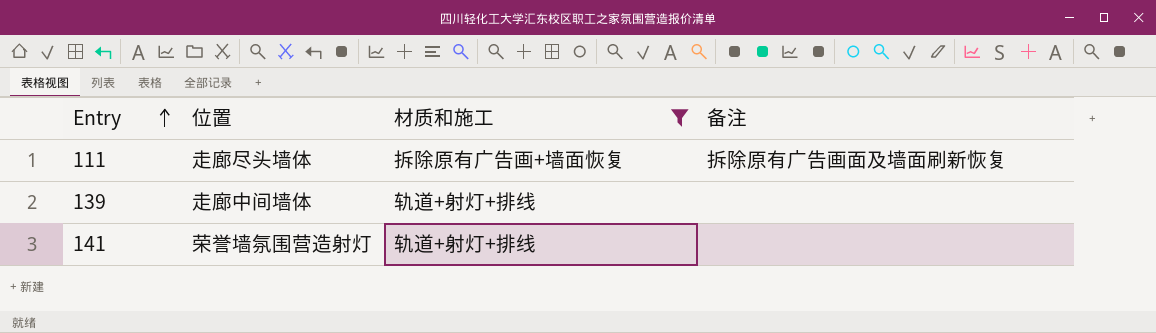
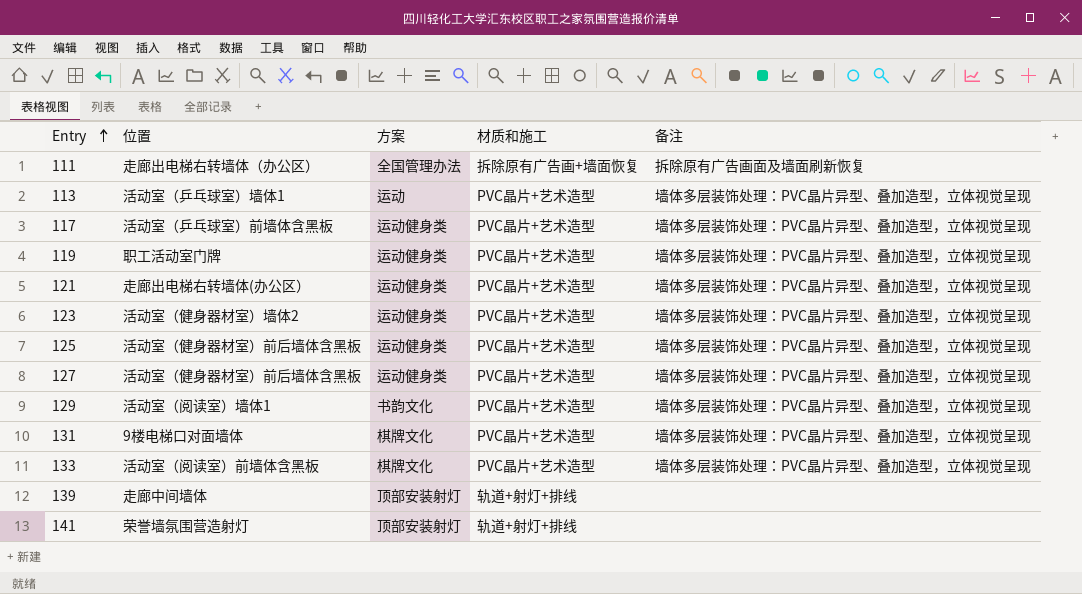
filter: 材质和施工 != PVC晶片+艺术造型 -> none
column 方案 | position: none -> 3
111 | 位置: 走廊尽头墙体 -> 走廊出电梯右转墙体（办公区）

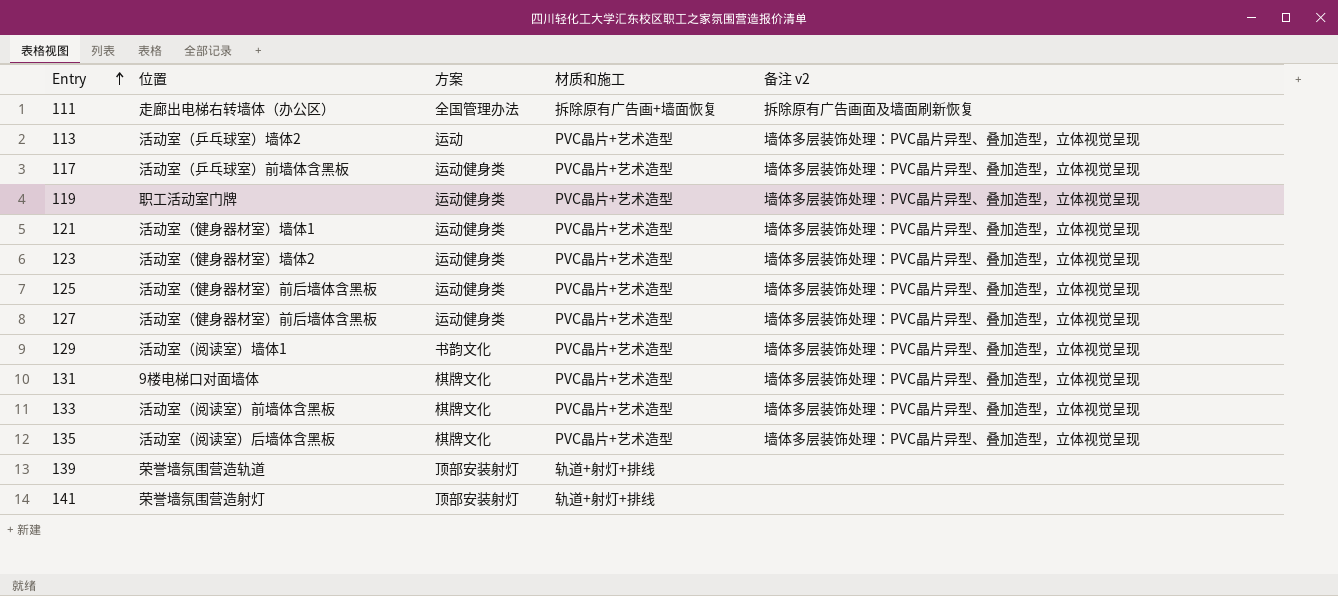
column name: 备注 -> 备注 v2
113 | 位置: 活动室（乒乓球室）墙体1 -> 活动室（乒乓球室）墙体2
121 | 位置: 走廊出电梯右转墙体(办公区） -> 活动室（健身器材室）墙体1
row 135: none -> 活动室（阅读室）后墙体含黑板 | 棋牌文化 | PVC晶片+艺术造型 | 墙体多层装饰处理：PVC晶片异型、叠加造型，立体视觉呈现
139 | 位置: 走廊中间墙体 -> 荣誉墙氛围营造轨道

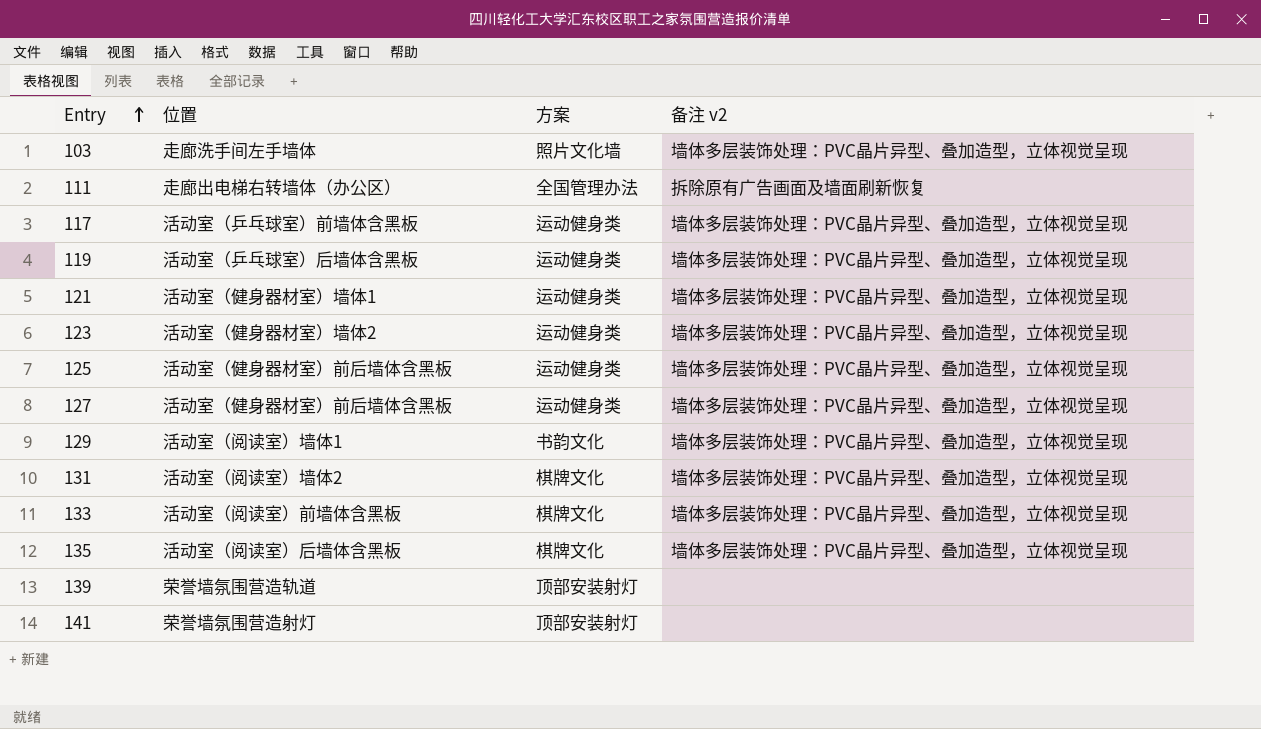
column 材质和施工 | position: 4 -> none
row 113: 活动室（乒乓球室）墙体2 | 运动 | PVC晶片+艺术造型 | 墙体多层装饰处理：PVC晶片异型、叠加造型，立体视觉呈现 -> none
row 103: none -> 走廊洗手间左手墙体 | 照片文化墙 | 墙体多层装饰处理：PVC晶片异型、叠加造型，立体视觉呈现
119 | 位置: 职工活动室门牌 -> 活动室（乒乓球室）后墙体含黑板
131 | 位置: 9楼电梯口对面墙体 -> 活动室（阅读室）墙体2

